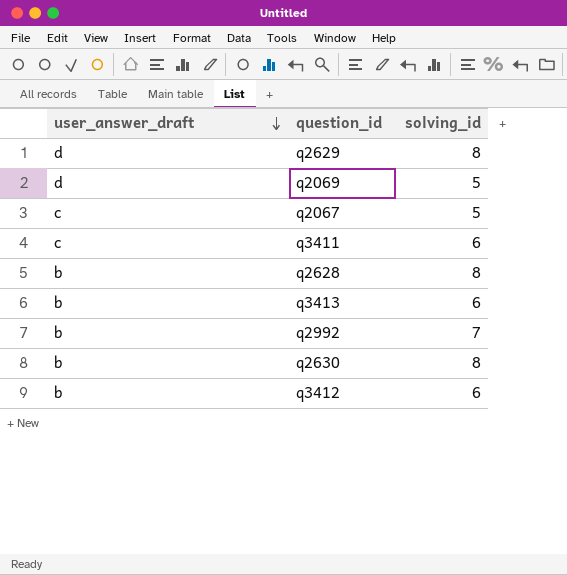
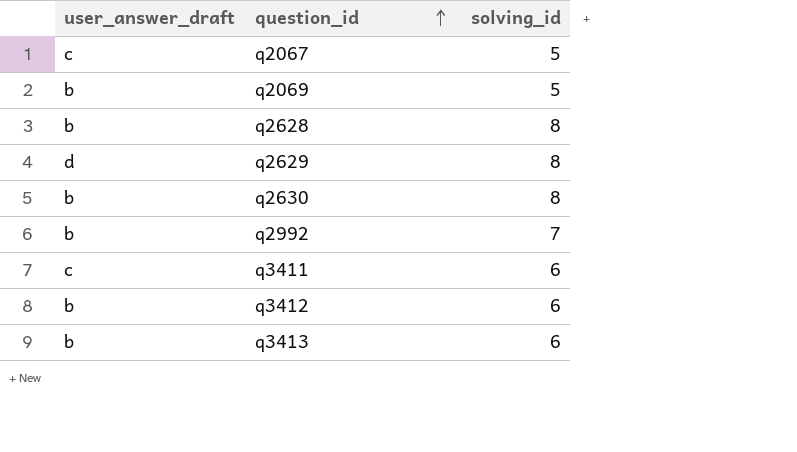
row order: user_answer_draft descending -> question_id ascending
q2069 | user_answer_draft: d -> b

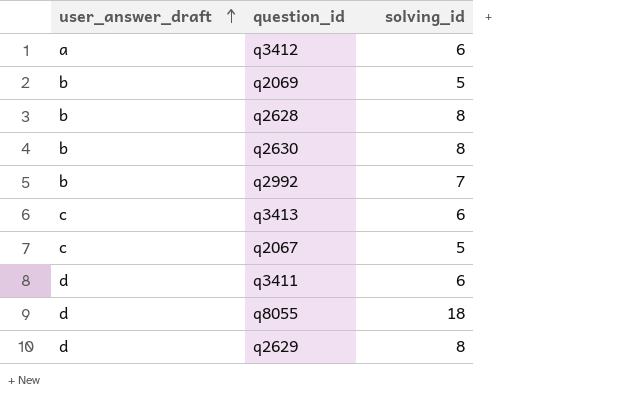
row order: question_id ascending -> user_answer_draft ascending
q3412 | user_answer_draft: b -> a
q3413 | user_answer_draft: b -> c
q3411 | user_answer_draft: c -> d
row q8055: none -> d | 18

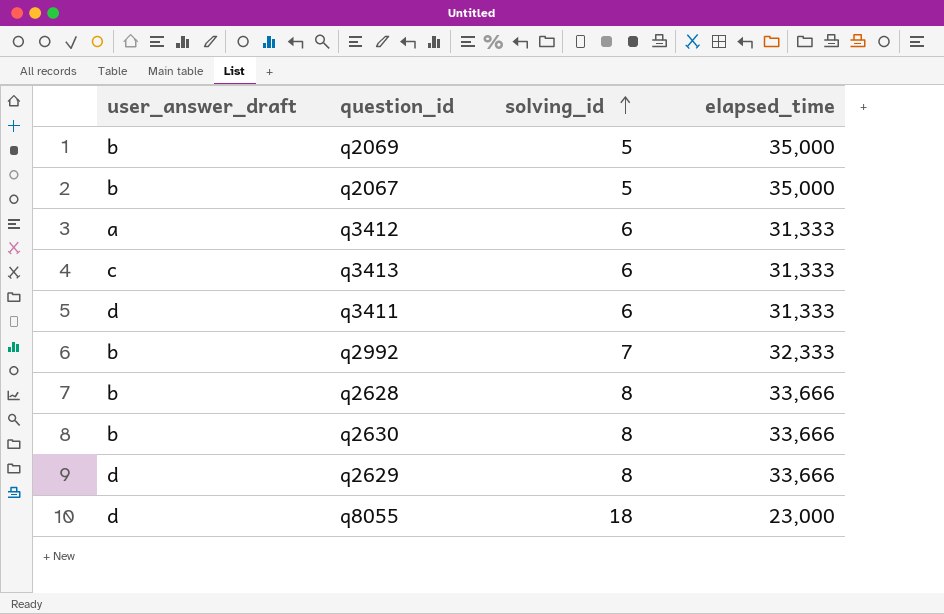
row order: user_answer_draft ascending -> solving_id ascending
column elapsed_time | position: none -> 4
q2067 | user_answer_draft: c -> b

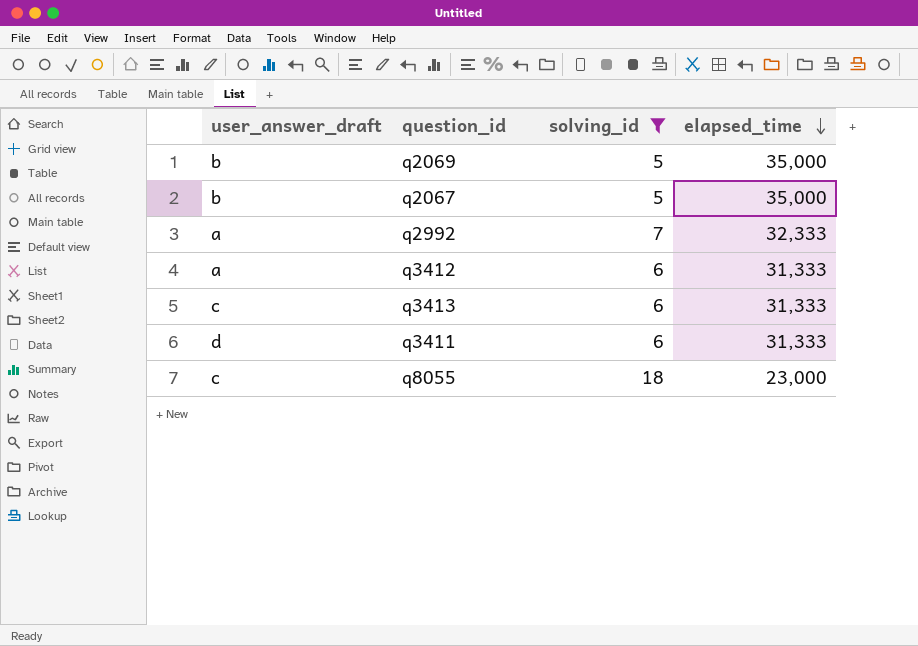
filter: none -> solving_id != 8
row order: solving_id ascending -> elapsed_time descending
q2992 | user_answer_draft: b -> a
q8055 | user_answer_draft: d -> c

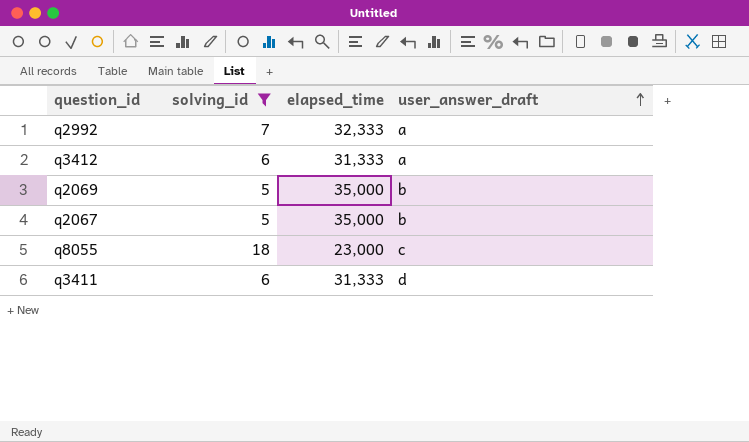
row order: elapsed_time descending -> user_answer_draft ascending
column user_answer_draft | position: 1 -> 4
row q3413: c | 6 | 31,333 -> none

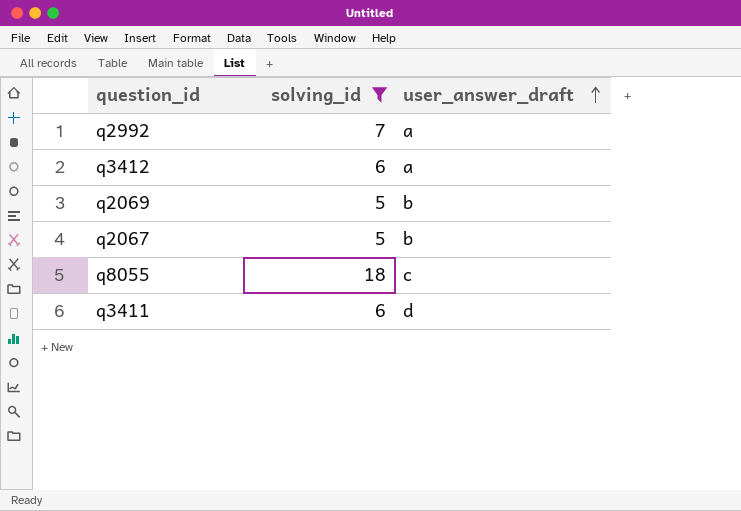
column elapsed_time | position: 3 -> none

